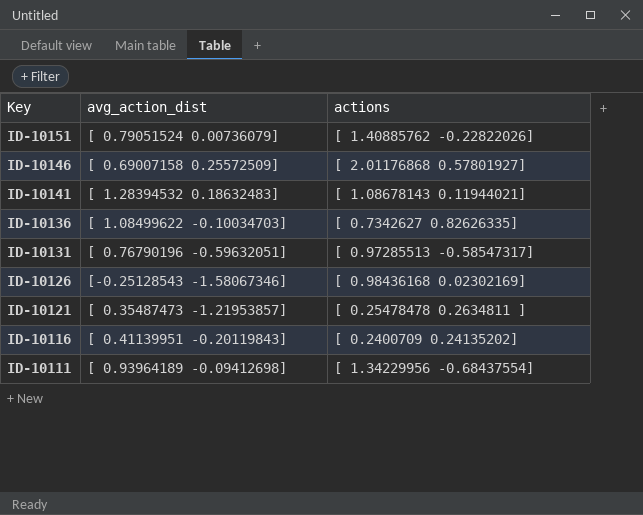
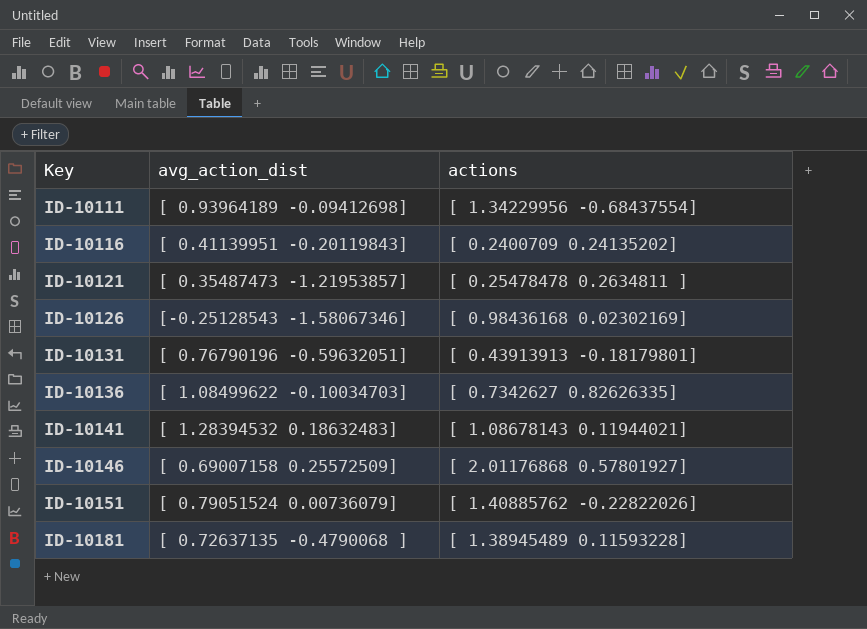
row order: Key descending -> Key ascending
ID-10131 | actions: [ 0.97285513 -0.58547317] -> [ 0.43913913 -0.18179801]
row ID-10181: none -> [ 0.72637135 -0.4790068 ] | [ 1.38945489 0.11593228]

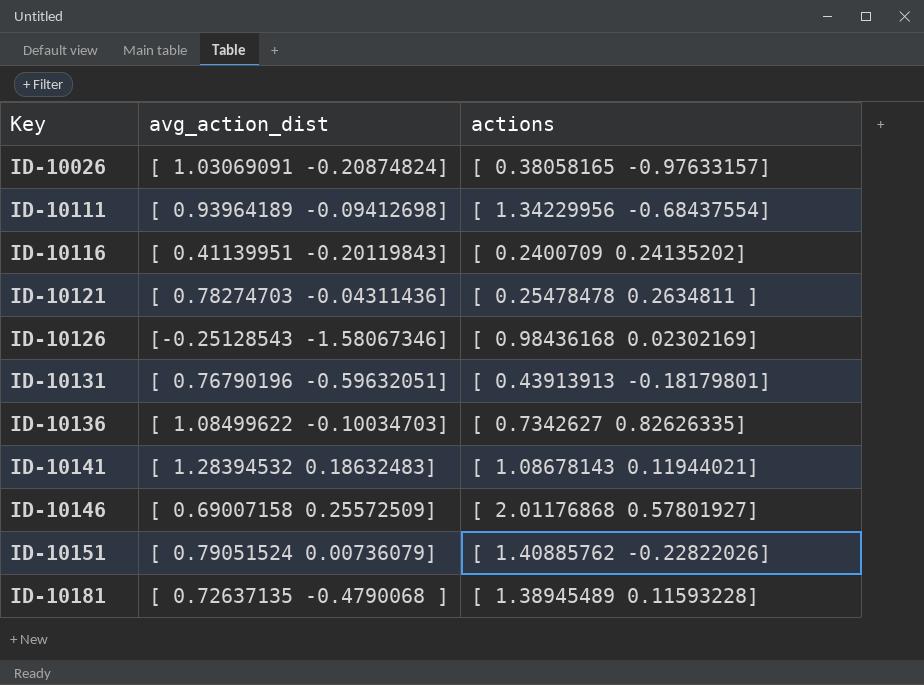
row ID-10026: none -> [ 1.03069091 -0.20874824] | [ 0.38058165 -0.97633157]
ID-10121 | avg_action_dist: [ 0.35487473 -1.21953857] -> [ 0.78274703 -0.04311436]

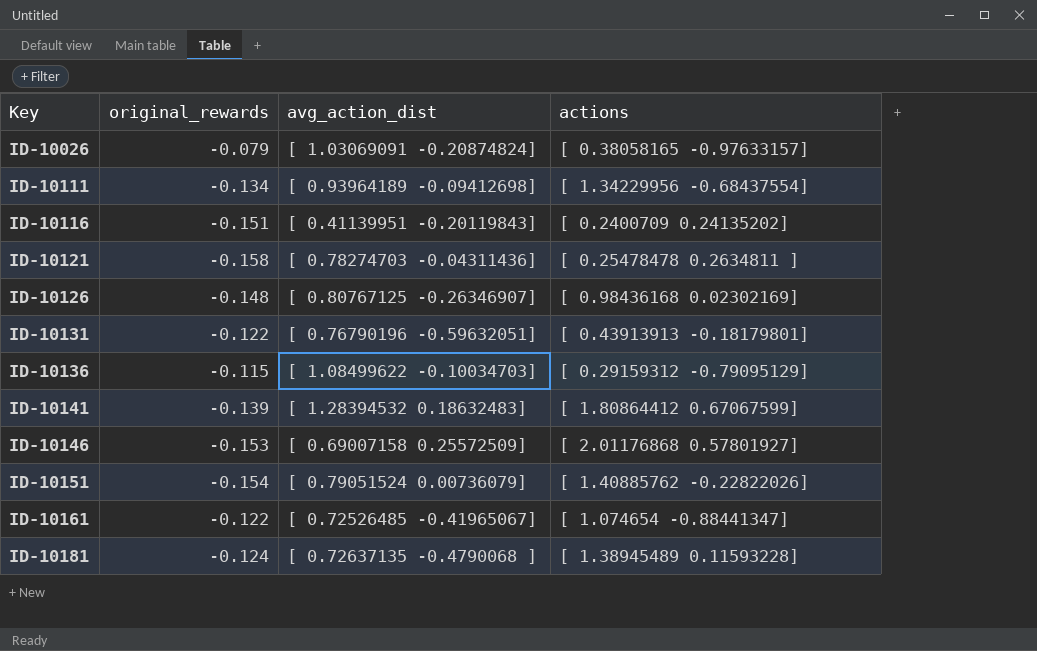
column original_rewards | position: none -> 2
ID-10126 | avg_action_dist: [-0.25128543 -1.58067346] -> [ 0.80767125 -0.26346907]
ID-10136 | actions: [ 0.7342627 0.82626335] -> [ 0.29159312 -0.79095129]
ID-10141 | actions: [ 1.08678143 0.11944021] -> [ 1.80864412 0.67067599]
row ID-10161: none -> -0.122 | [ 0.72526485 -0.41965067] | [ 1.074654 -0.88441347]

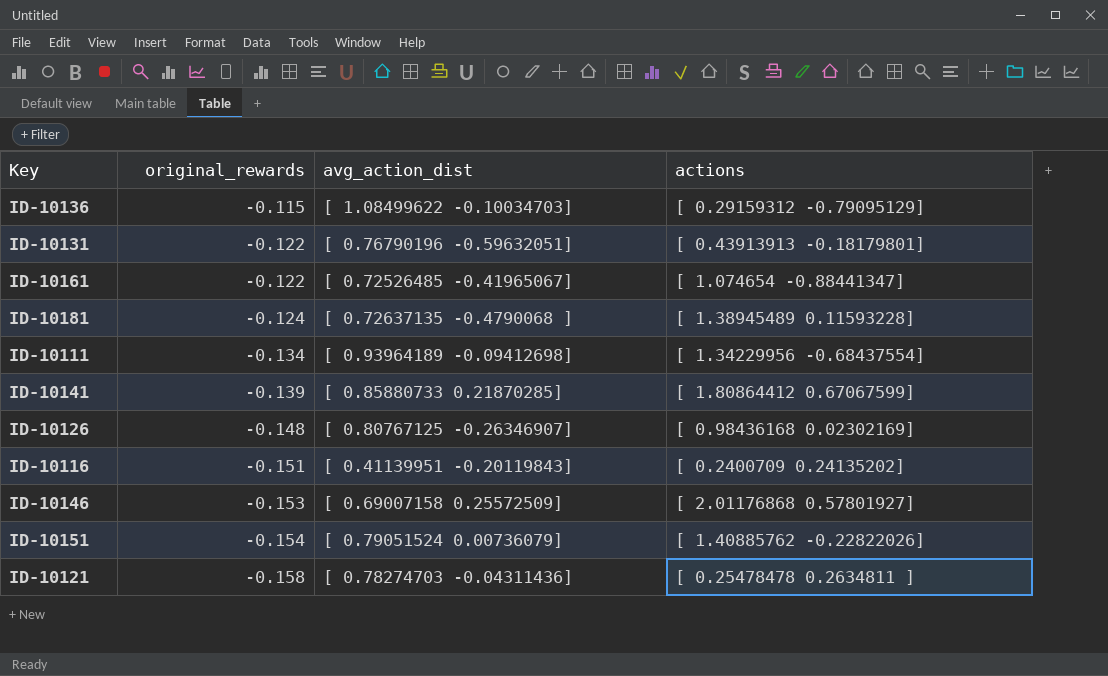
row order: Key ascending -> original_rewards descending
row ID-10026: -0.079 | [ 1.03069091 -0.20874824] | [ 0.38058165 -0.97633157] -> none
ID-10141 | avg_action_dist: [ 1.28394532 0.18632483] -> [ 0.85880733 0.21870285]

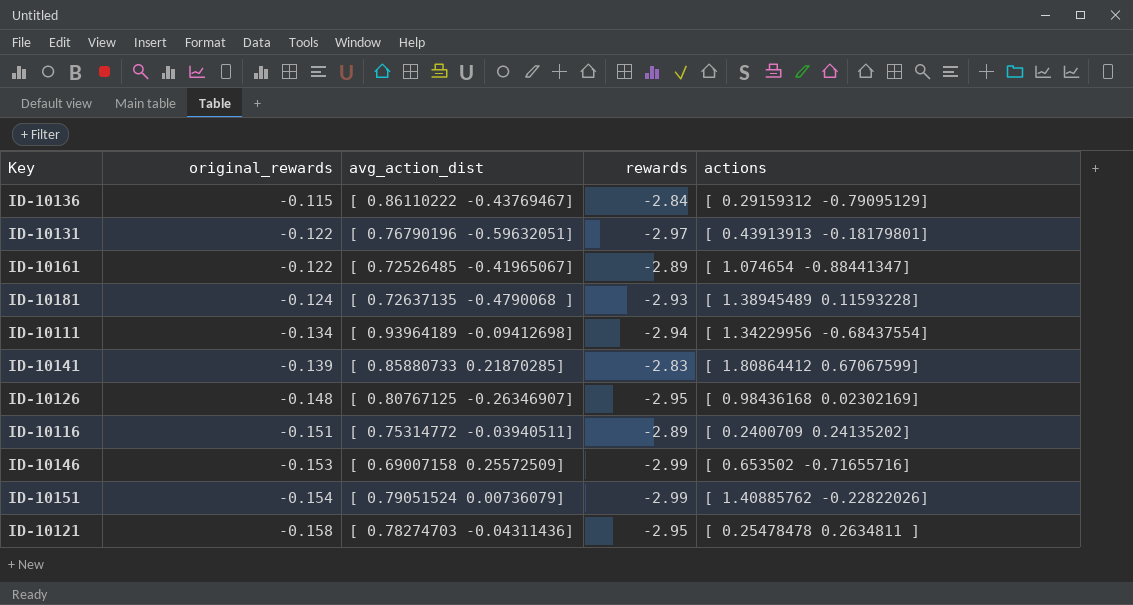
column rewards | position: none -> 4
ID-10136 | avg_action_dist: [ 1.08499622 -0.10034703] -> [ 0.86110222 -0.43769467]
ID-10116 | avg_action_dist: [ 0.41139951 -0.20119843] -> [ 0.75314772 -0.03940511]
ID-10146 | actions: [ 2.01176868 0.57801927] -> [ 0.653502 -0.71655716]

